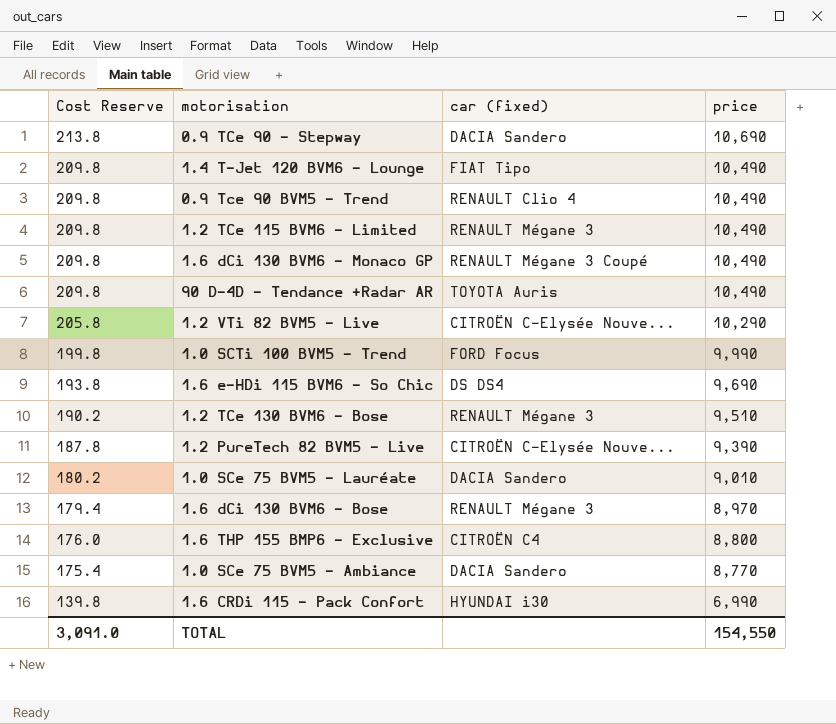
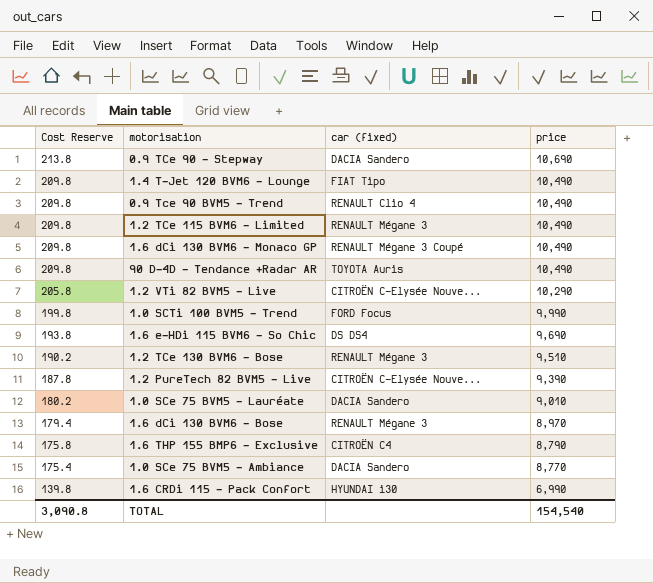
1.6 THP 155 BMP6 - Exclusive | Cost Reserve: 176.0 -> 175.8
1.6 THP 155 BMP6 - Exclusive | price: 8,800 -> 8,790
TOTAL | Cost Reserve: 3,091.0 -> 3,090.8
TOTAL | price: 154,550 -> 154,540

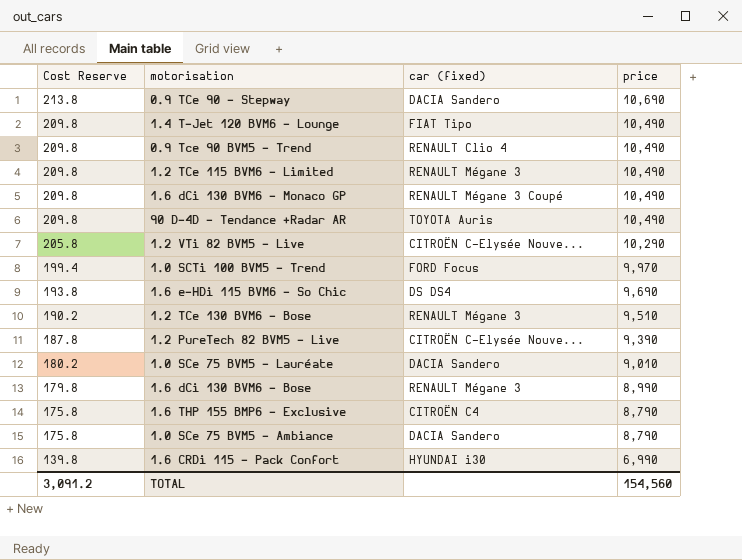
1.0 SCTi 100 BVM5 - Trend | Cost Reserve: 199.8 -> 199.4
1.0 SCTi 100 BVM5 - Trend | price: 9,990 -> 9,970
1.6 dCi 130 BVM6 - Bose | Cost Reserve: 179.4 -> 179.8
1.6 dCi 130 BVM6 - Bose | price: 8,970 -> 8,990
1.0 SCe 75 BVM5 - Ambiance | Cost Reserve: 175.4 -> 175.8
1.0 SCe 75 BVM5 - Ambiance | price: 8,770 -> 8,790
TOTAL | Cost Reserve: 3,090.8 -> 3,091.2
TOTAL | price: 154,540 -> 154,560

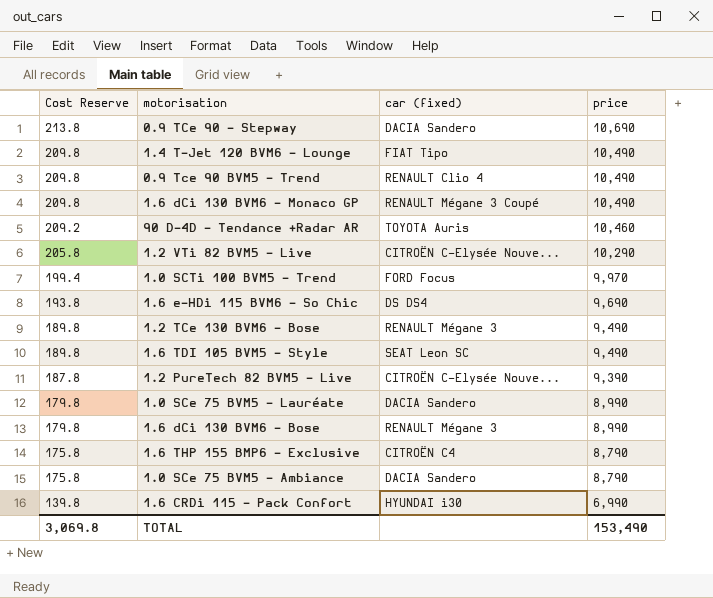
row 1.2 TCe 115 BVM6 - Limited: 209.8 | RENAULT Mégane 3 | 10,490 -> none
90 D-4D - Tendance +Radar AR | Cost Reserve: 209.8 -> 209.2
90 D-4D - Tendance +Radar AR | price: 10,490 -> 10,460
1.2 TCe 130 BVM6 - Bose | Cost Reserve: 190.2 -> 189.8
1.2 TCe 130 BVM6 - Bose | price: 9,510 -> 9,490
row 1.6 TDI 105 BVM5 - Style: none -> 189.8 | SEAT Leon SC | 9,490
1.0 SCe 75 BVM5 - Lauréate | Cost Reserve: 180.2 -> 179.8
1.0 SCe 75 BVM5 - Lauréate | price: 9,010 -> 8,990
TOTAL | Cost Reserve: 3,091.2 -> 3,069.8
TOTAL | price: 154,560 -> 153,490

